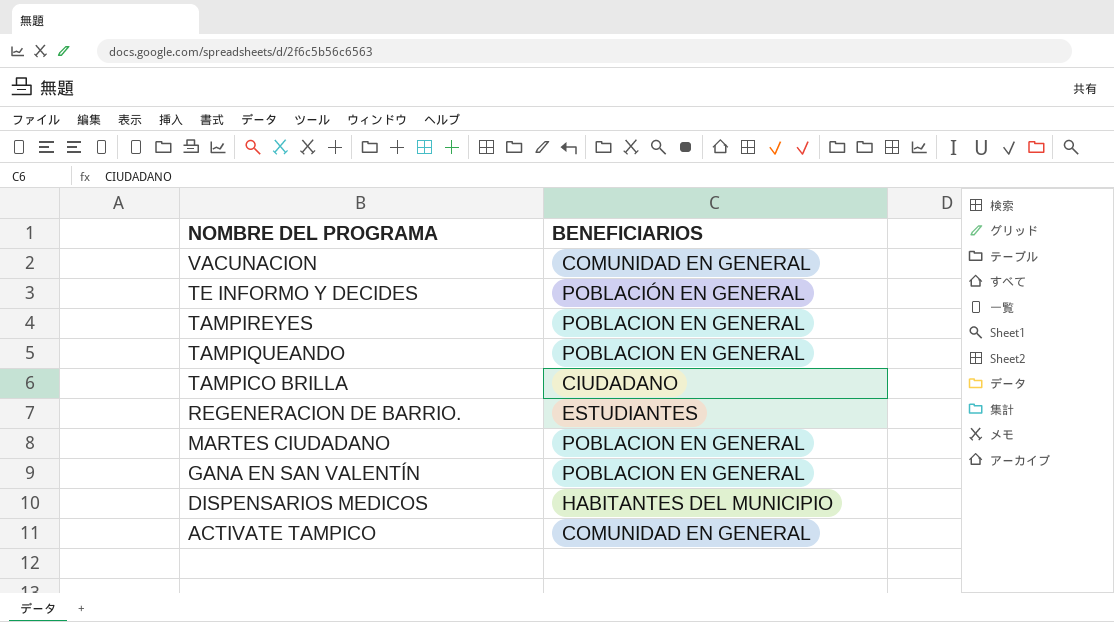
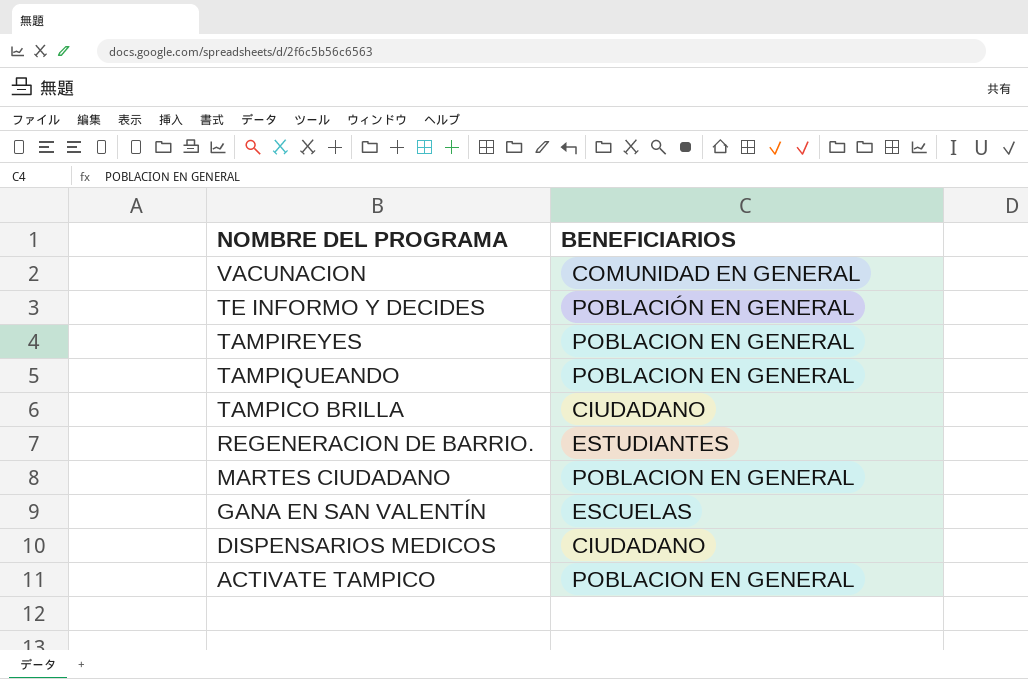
GANA EN SAN VALENTÍN | BENEFICIARIOS: POBLACION EN GENERAL -> ESCUELAS
DISPENSARIOS MEDICOS | BENEFICIARIOS: HABITANTES DEL MUNICIPIO -> CIUDADANO
ACTIVATE TAMPICO | BENEFICIARIOS: COMUNIDAD EN GENERAL -> POBLACION EN GENERAL

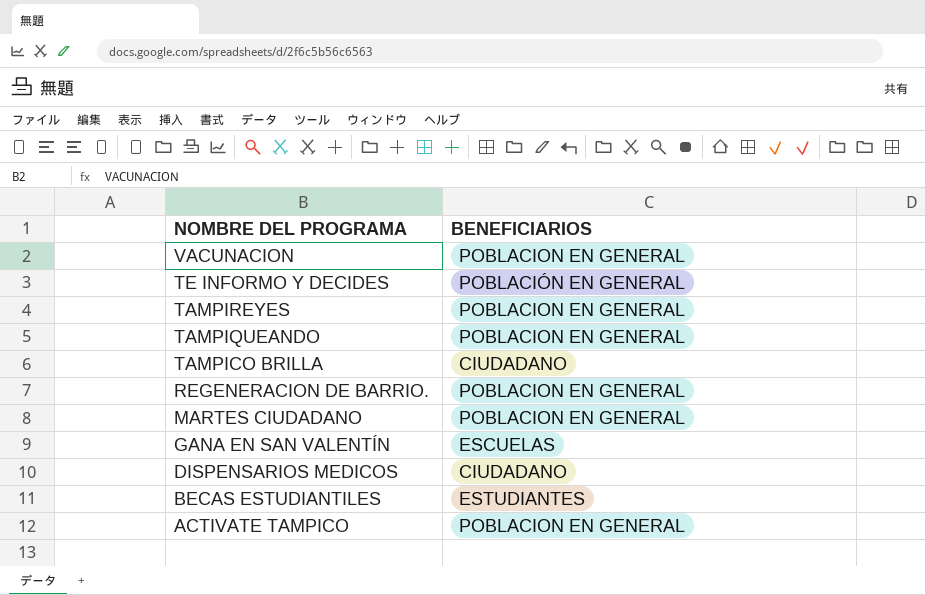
VACUNACION | BENEFICIARIOS: COMUNIDAD EN GENERAL -> POBLACION EN GENERAL
REGENERACION DE BARRIO. | BENEFICIARIOS: ESTUDIANTES -> POBLACION EN GENERAL
row BECAS ESTUDIANTILES: none -> ESTUDIANTES

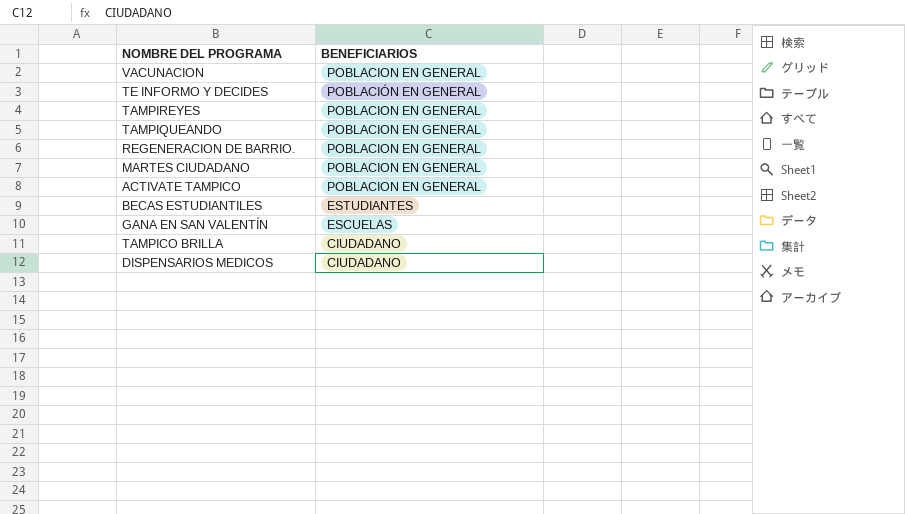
row order: NOMBRE DEL PROGRAMA descending -> BENEFICIARIOS descending

